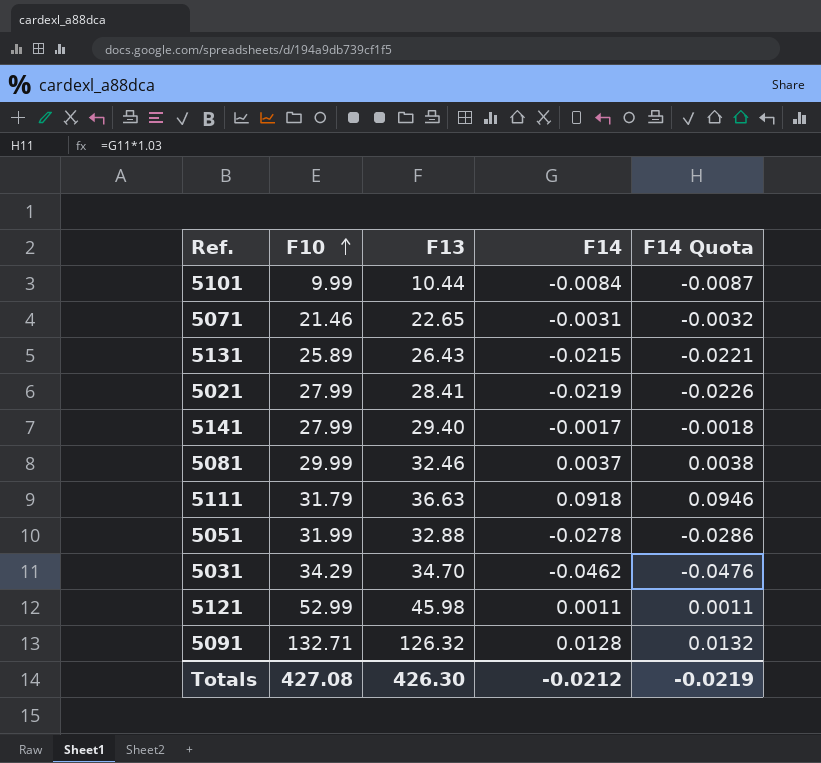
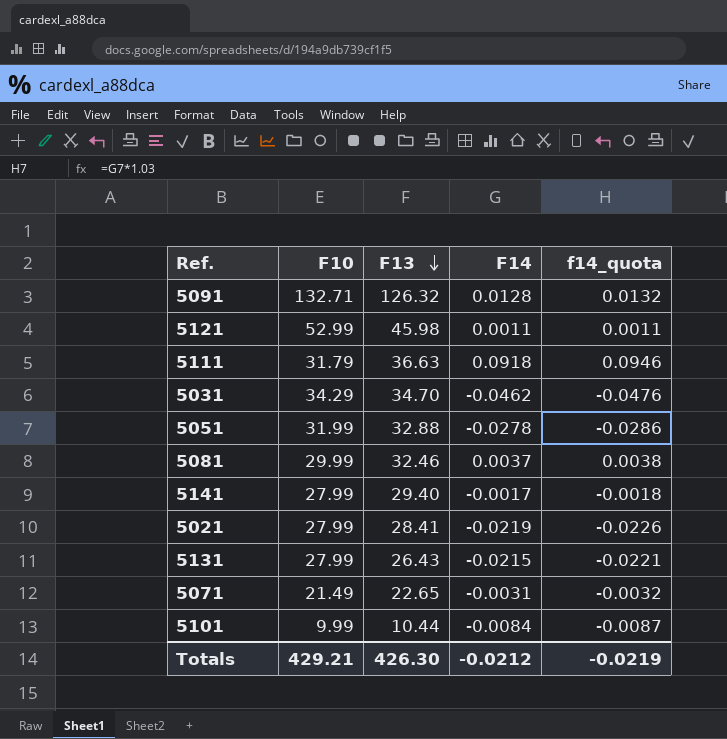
row order: F10 ascending -> F13 descending
column name: F14 Quota -> f14_quota
5131 | F10: 25.89 -> 27.99
5071 | F10: 21.46 -> 21.49
Totals | F10: 427.08 -> 429.21

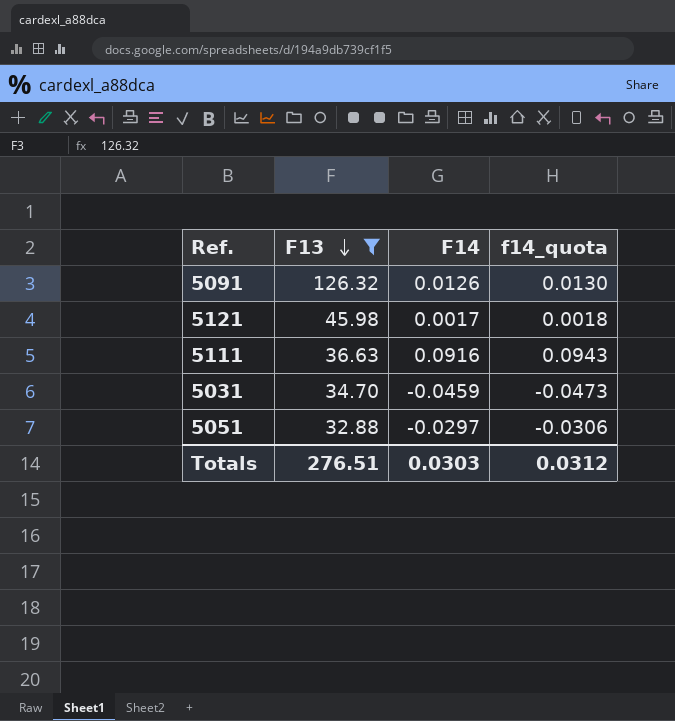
filter: none -> F13 >= 32.88
column F10 | position: 2 -> none
5091 | F14: 0.0128 -> 0.0126
5091 | f14_quota: 0.0132 -> 0.0130
5121 | F14: 0.0011 -> 0.0017
5121 | f14_quota: 0.0011 -> 0.0018
5111 | F14: 0.0918 -> 0.0916
5111 | f14_quota: 0.0946 -> 0.0943
5031 | F14: -0.0462 -> -0.0459
5031 | f14_quota: -0.0476 -> -0.0473
5051 | F14: -0.0278 -> -0.0297
5051 | f14_quota: -0.0286 -> -0.0306
Totals | F13: 426.30 -> 276.51
Totals | F14: -0.0212 -> 0.0303
Totals | f14_quota: -0.0219 -> 0.0312

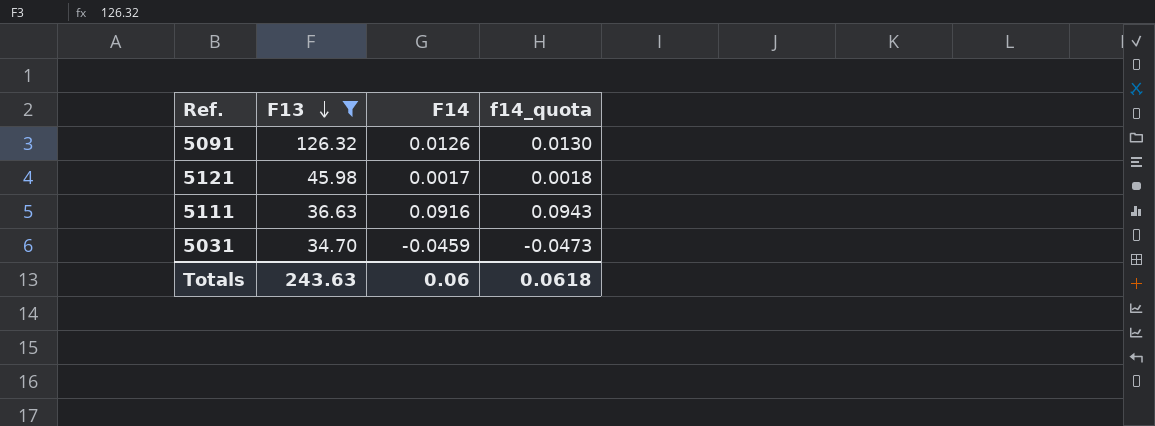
row 5051: 32.88 | -0.0297 | -0.0306 -> none
Totals | F13: 276.51 -> 243.63
Totals | F14: 0.0303 -> 0.06
Totals | f14_quota: 0.0312 -> 0.0618

